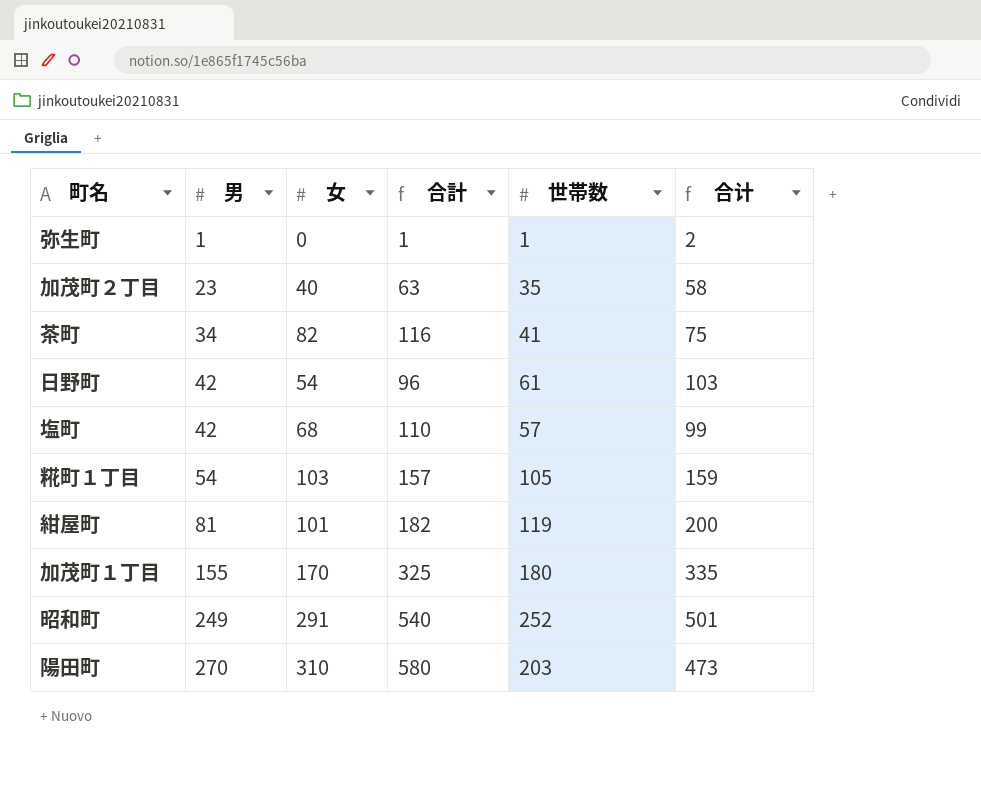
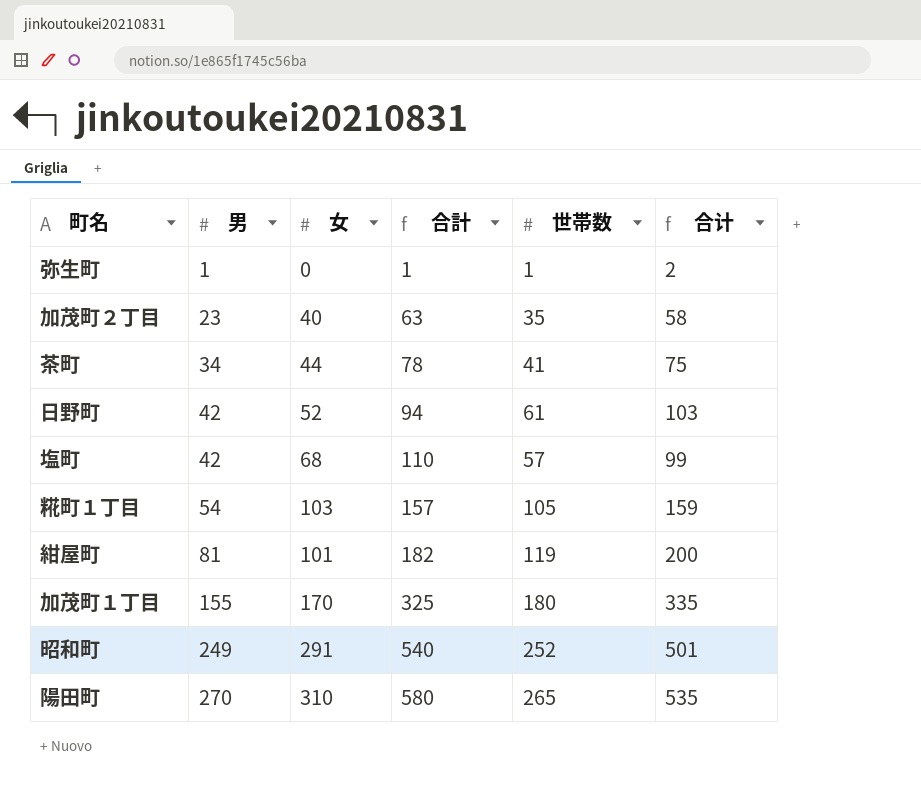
茶町 | 女: 82 -> 44
茶町 | 合計: 116 -> 78
日野町 | 女: 54 -> 52
日野町 | 合計: 96 -> 94
陽田町 | 世帯数: 203 -> 265
陽田町 | 合计: 473 -> 535

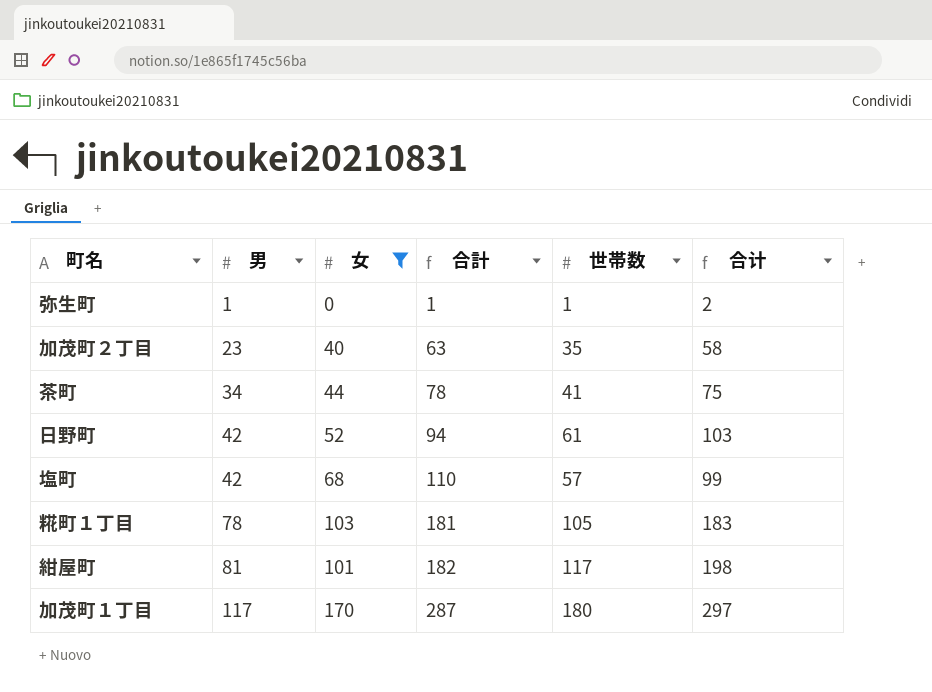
filter: none -> 女 <= 170
糀町１丁目 | 男: 54 -> 78
糀町１丁目 | 合計: 157 -> 181
糀町１丁目 | 合计: 159 -> 183
紺屋町 | 世帯数: 119 -> 117
紺屋町 | 合计: 200 -> 198
加茂町１丁目 | 男: 155 -> 117
加茂町１丁目 | 合計: 325 -> 287
加茂町１丁目 | 合计: 335 -> 297

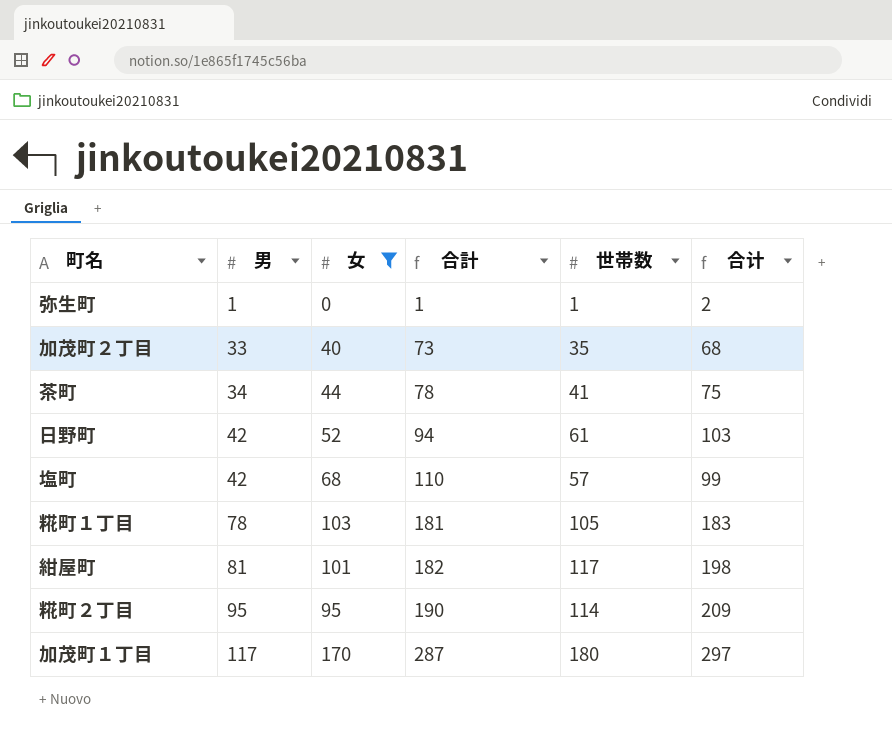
加茂町２丁目 | 男: 23 -> 33
加茂町２丁目 | 合計: 63 -> 73
加茂町２丁目 | 合计: 58 -> 68
row 糀町２丁目: none -> 95 | 95 | 190 | 114 | 209

